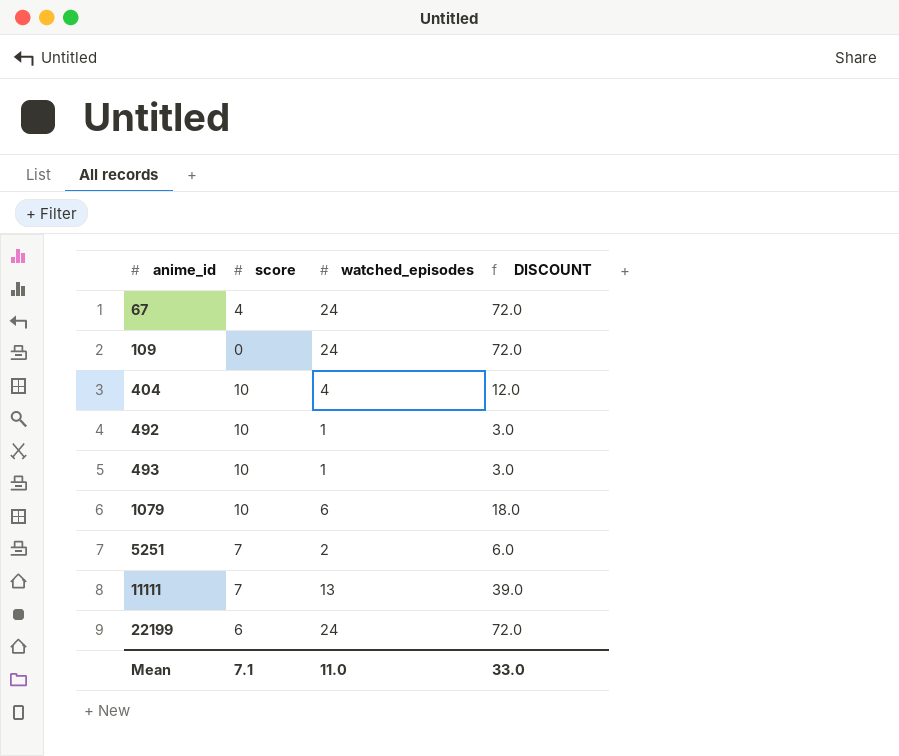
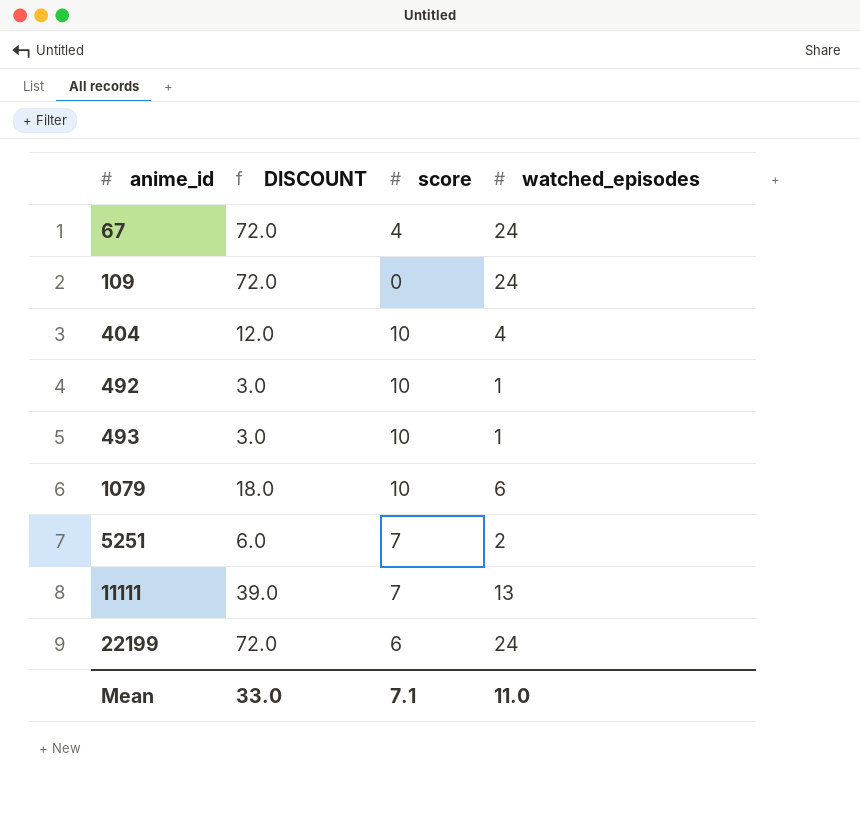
column DISCOUNT | position: 4 -> 2

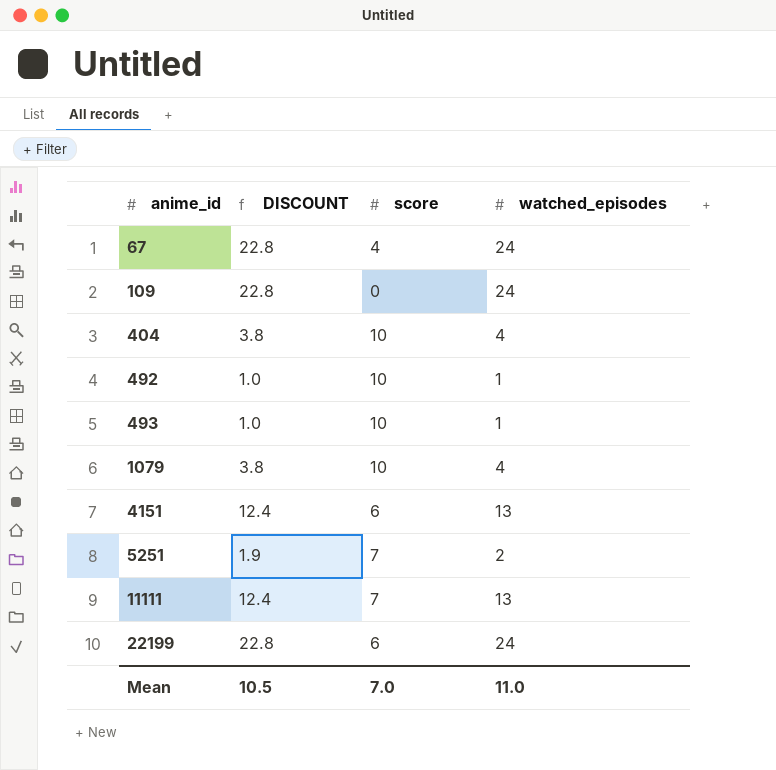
column DISCOUNT | formula: [watched_episodes] * 3 -> [watched_episodes] * 0.95
1079 | watched_episodes: 6 -> 4
row 4151: none -> 12.4 | 6 | 13
Mean | DISCOUNT: 33.0 -> 10.5
Mean | score: 7.1 -> 7.0

